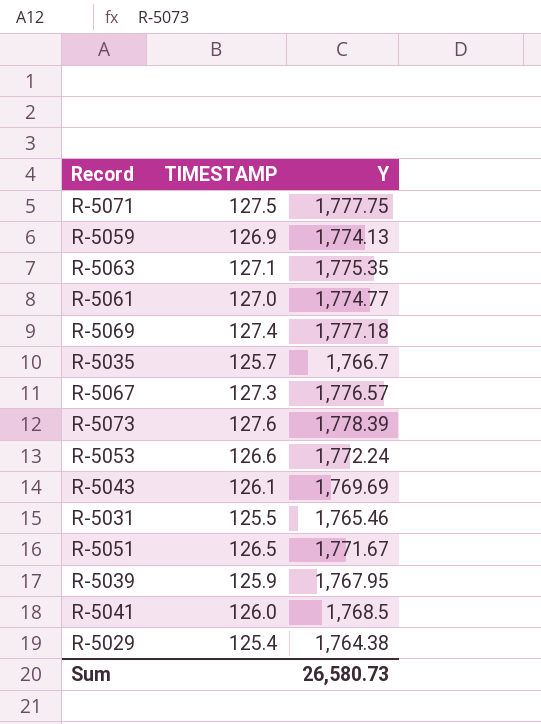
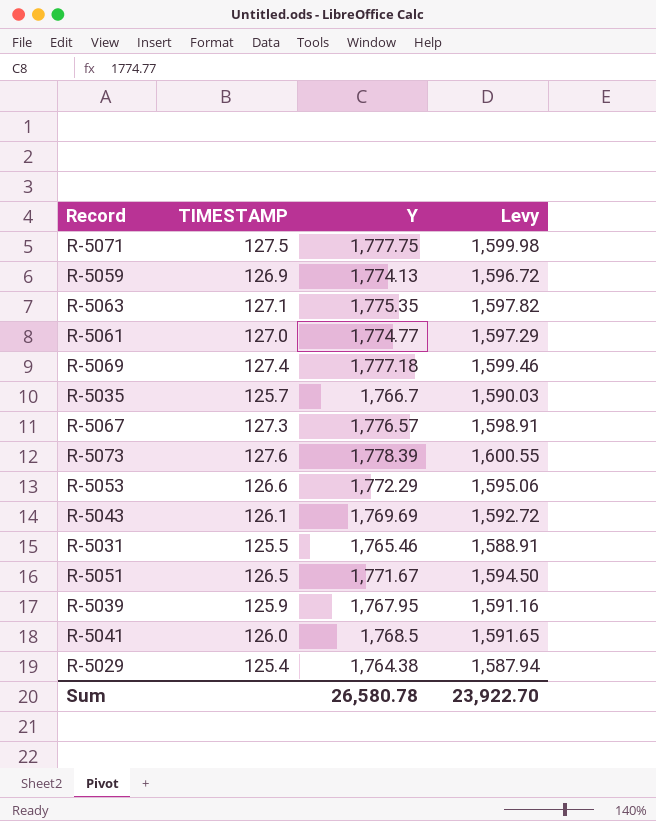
column Levy | formula: none -> [Y] * 0.9
R-5053 | Y: 1,772.24 -> 1,772.29
Sum | Y: 26,580.73 -> 26,580.78

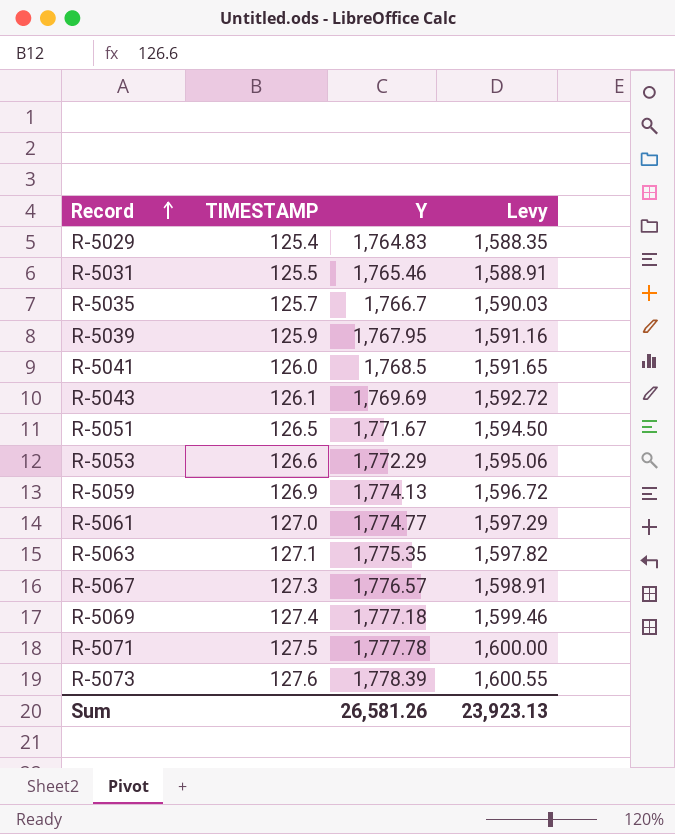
row order: none -> Record ascending
R-5029 | Y: 1,764.38 -> 1,764.83
R-5029 | Levy: 1,587.94 -> 1,588.35
R-5071 | Y: 1,777.75 -> 1,777.78
R-5071 | Levy: 1,599.98 -> 1,600.00
Sum | Y: 26,580.78 -> 26,581.26
Sum | Levy: 23,922.70 -> 23,923.13

